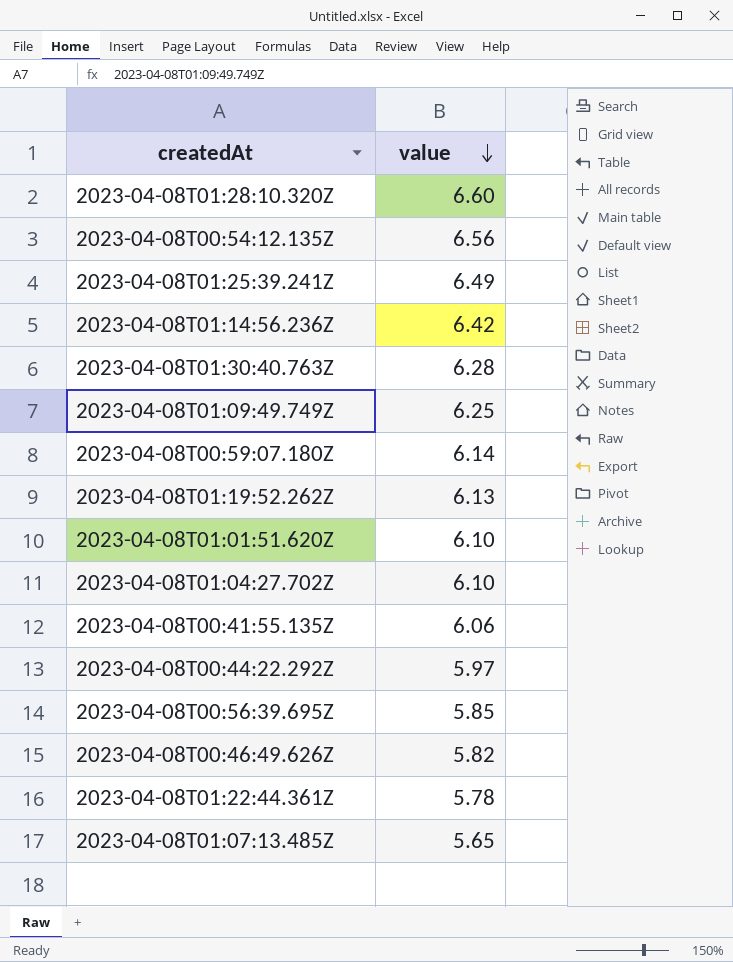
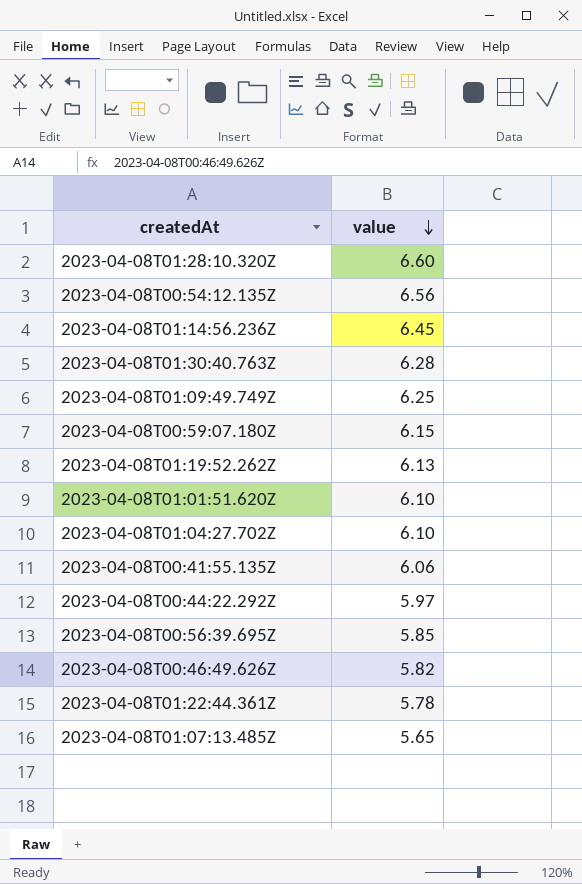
row 2023-04-08T01:25:39.241Z: 6.49 -> none
2023-04-08T01:14:56.236Z | value: 6.42 -> 6.45
2023-04-08T00:59:07.180Z | value: 6.14 -> 6.15

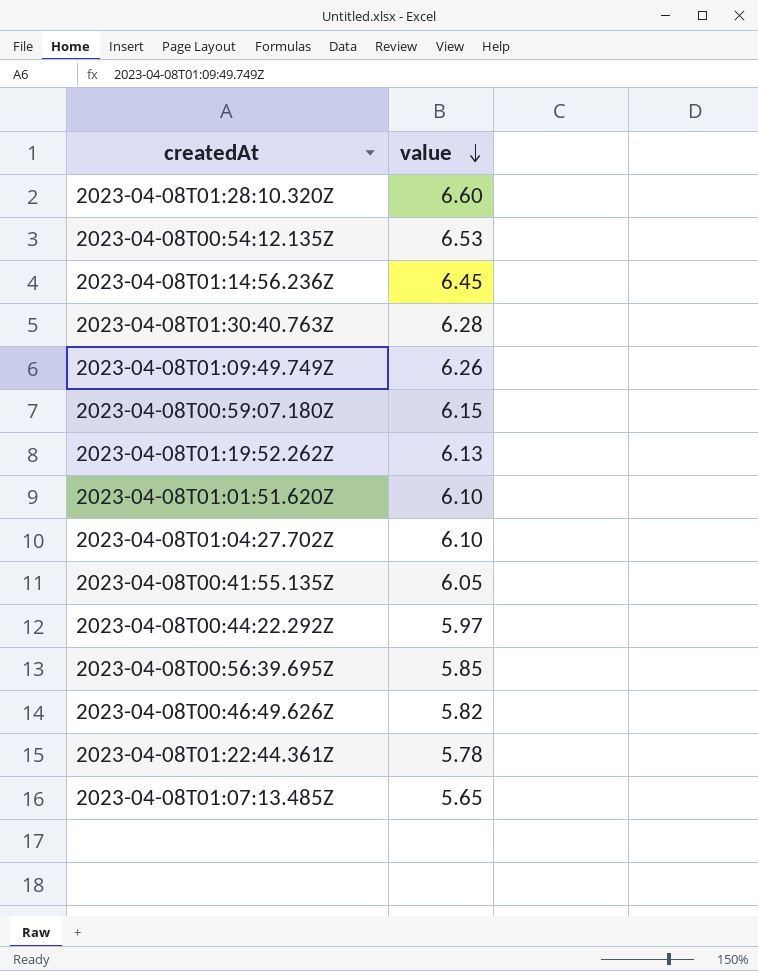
2023-04-08T00:54:12.135Z | value: 6.56 -> 6.53
2023-04-08T01:09:49.749Z | value: 6.25 -> 6.26
2023-04-08T00:41:55.135Z | value: 6.06 -> 6.05

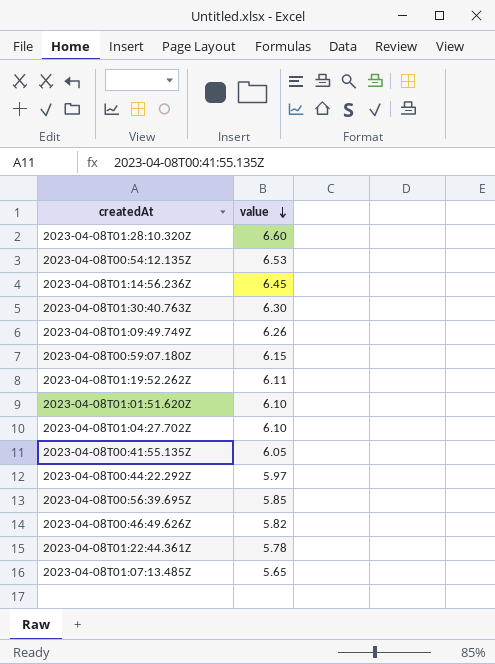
2023-04-08T01:30:40.763Z | value: 6.28 -> 6.30
2023-04-08T01:19:52.262Z | value: 6.13 -> 6.11

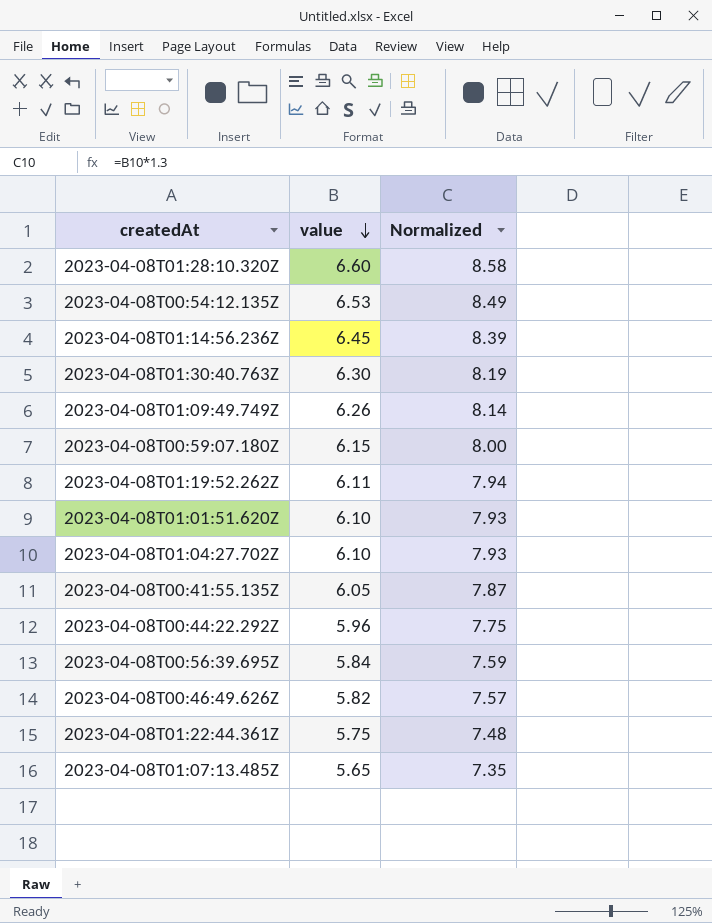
column Normalized | formula: none -> [value] * 1.3
2023-04-08T00:44:22.292Z | value: 5.97 -> 5.96
2023-04-08T00:56:39.695Z | value: 5.85 -> 5.84
2023-04-08T01:22:44.361Z | value: 5.78 -> 5.75

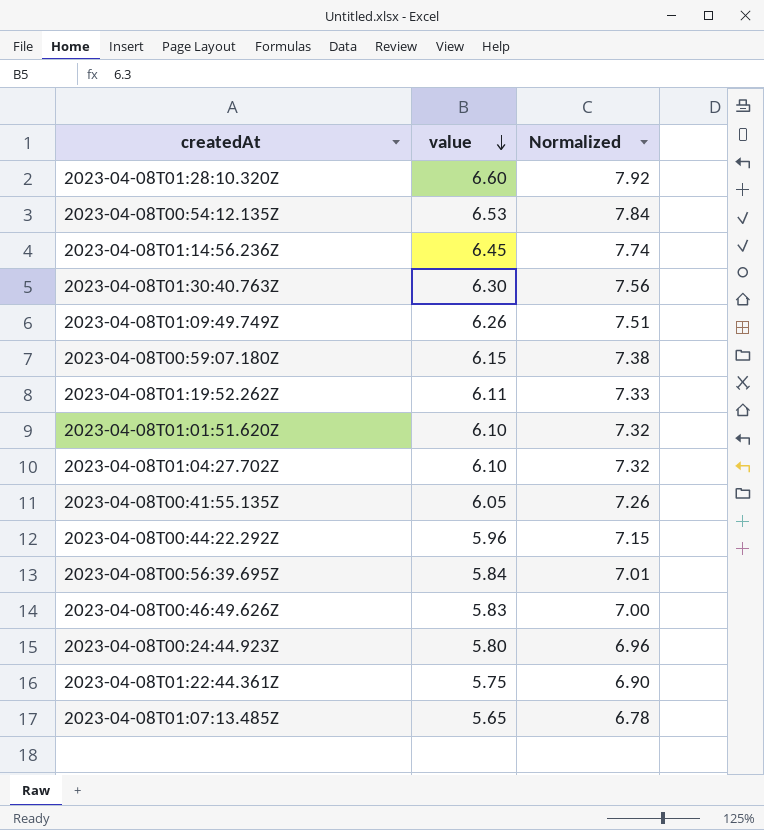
column Normalized | formula: [value] * 1.3 -> [value] * 1.2
2023-04-08T00:46:49.626Z | value: 5.82 -> 5.83
row 2023-04-08T00:24:44.923Z: none -> 5.80 | 6.96

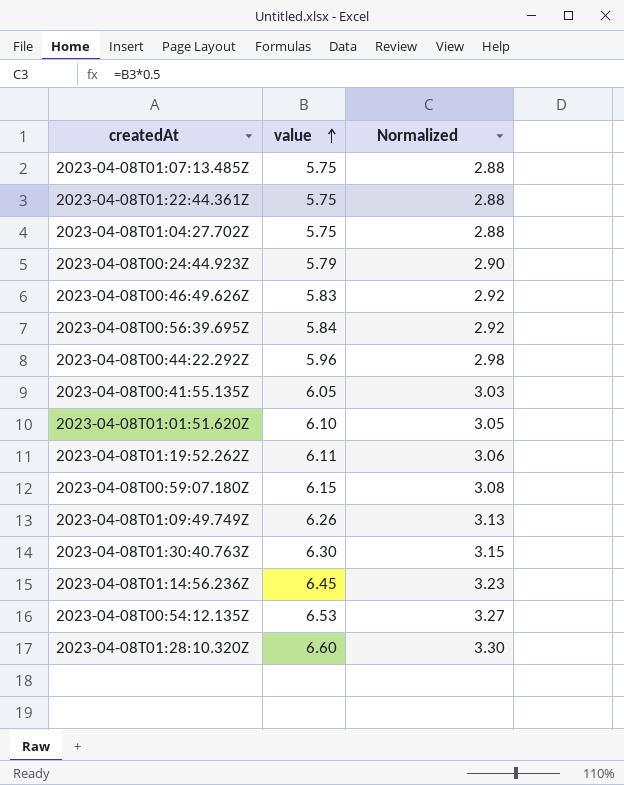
row order: value descending -> value ascending
column Normalized | formula: [value] * 1.2 -> [value] * 0.5
2023-04-08T01:07:13.485Z | value: 5.65 -> 5.75
2023-04-08T01:04:27.702Z | value: 6.10 -> 5.75
2023-04-08T00:24:44.923Z | value: 5.80 -> 5.79

